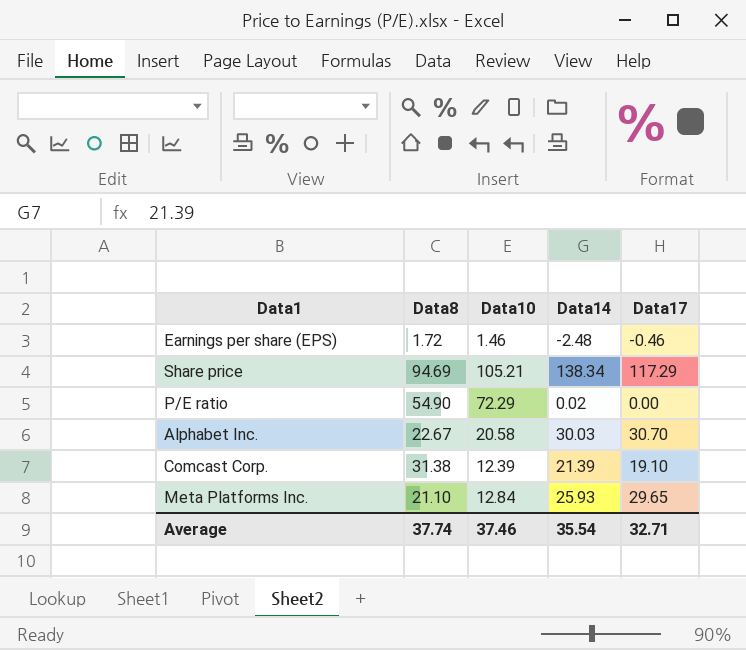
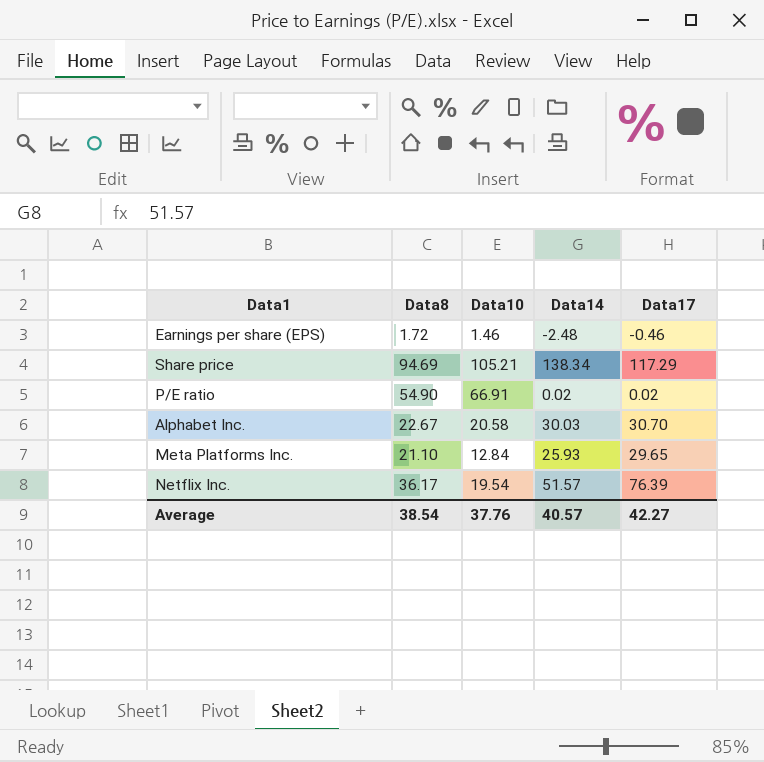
row Comcast Corp.: 31.38 | 12.39 | 21.39 | 19.10 -> none
P/E ratio | Data10: 72.29 -> 66.91
P/E ratio | Data17: 0.00 -> 0.02
row Netflix Inc.: none -> 36.17 | 19.54 | 51.57 | 76.39
Average | Data8: 37.74 -> 38.54
Average | Data10: 37.46 -> 37.76
Average | Data14: 35.54 -> 40.57
Average | Data17: 32.71 -> 42.27

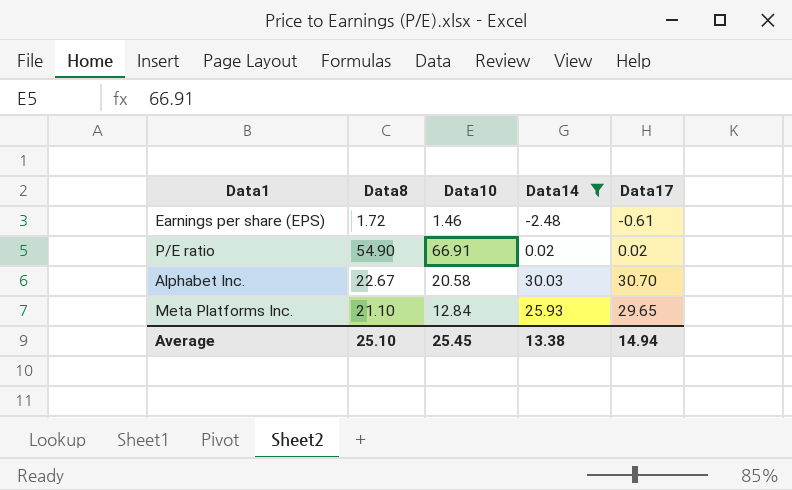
filter: none -> Data14 <= 30.03
Earnings per share (EPS) | Data17: -0.46 -> -0.61
Average | Data8: 38.54 -> 25.10
Average | Data10: 37.76 -> 25.45
Average | Data14: 40.57 -> 13.38
Average | Data17: 42.27 -> 14.94

